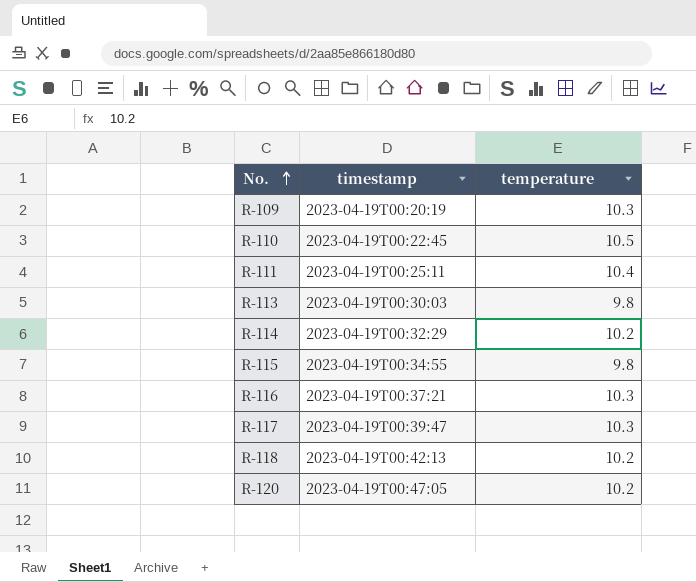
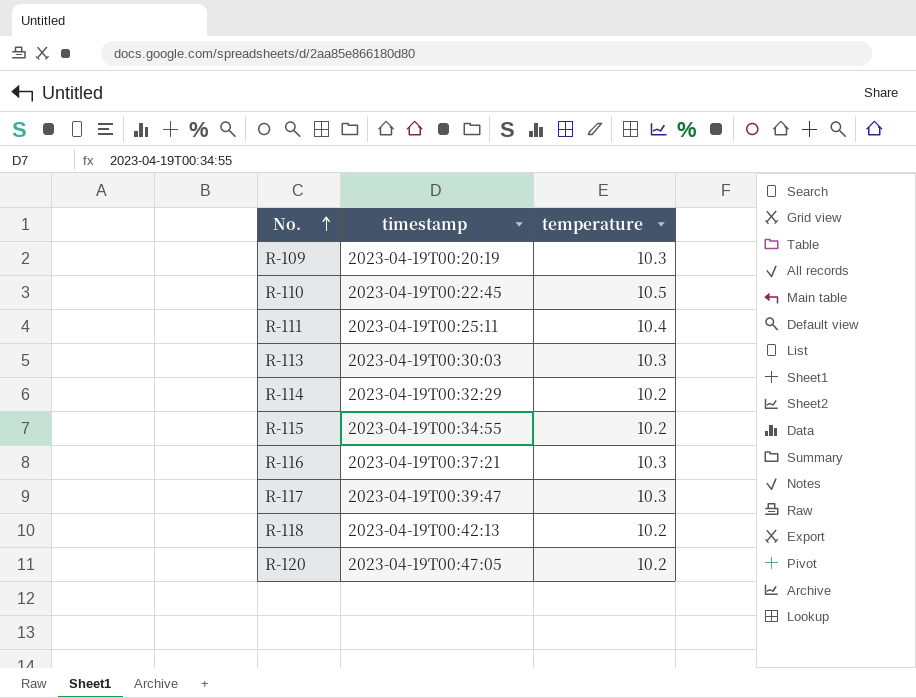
R-113 | temperature: 9.8 -> 10.3
R-115 | temperature: 9.8 -> 10.2

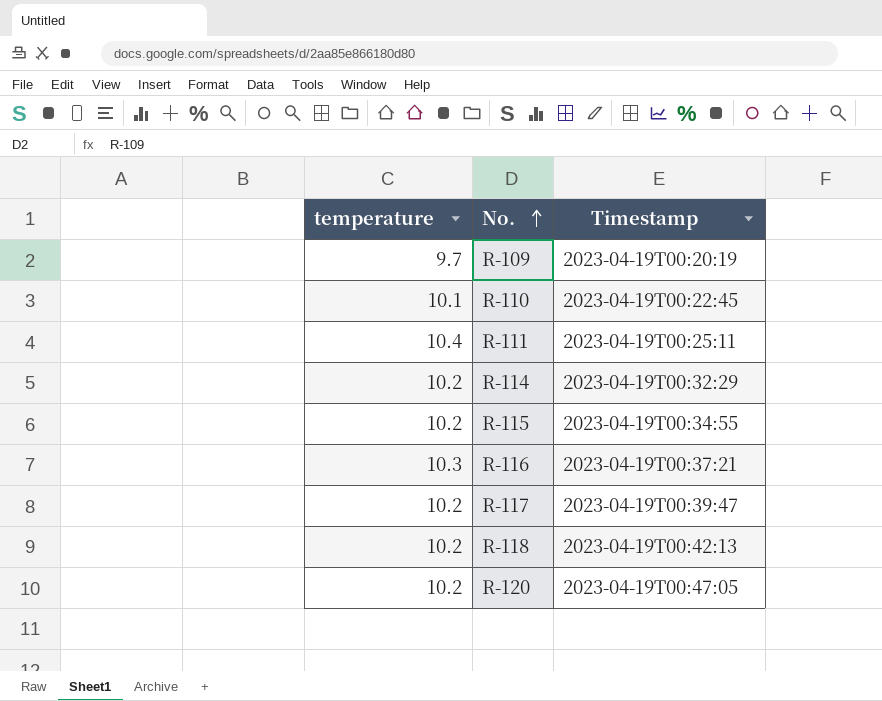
column temperature | position: 3 -> 1
column name: timestamp -> Timestamp
row R-113: 2023-04-19T00:30:03 | 10.3 -> none
R-109 | temperature: 10.3 -> 9.7
R-110 | temperature: 10.5 -> 10.1
R-117 | temperature: 10.3 -> 10.2

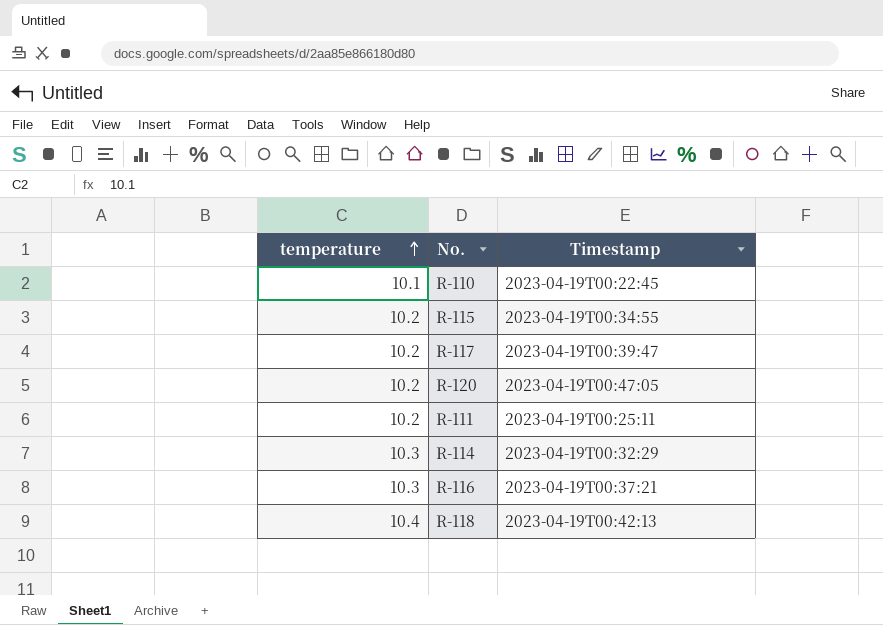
row order: No. ascending -> temperature ascending
row R-109: 9.7 | 2023-04-19T00:20:19 -> none
R-111 | temperature: 10.4 -> 10.2
R-114 | temperature: 10.2 -> 10.3
R-118 | temperature: 10.2 -> 10.4

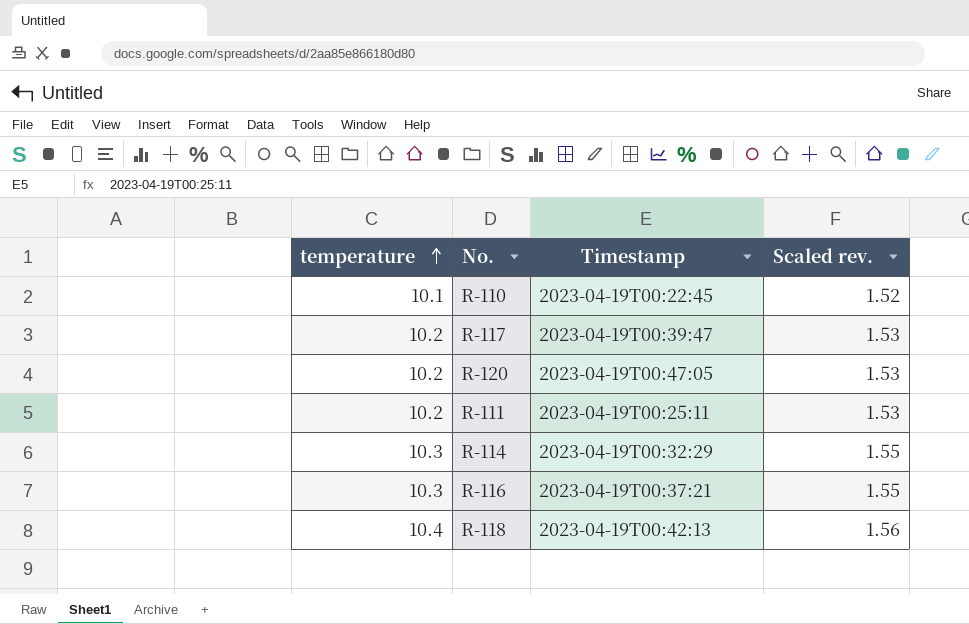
column Scaled rev. | formula: none -> [temperature] * 0.15
row R-115: 10.2 | 2023-04-19T00:34:55 -> none

